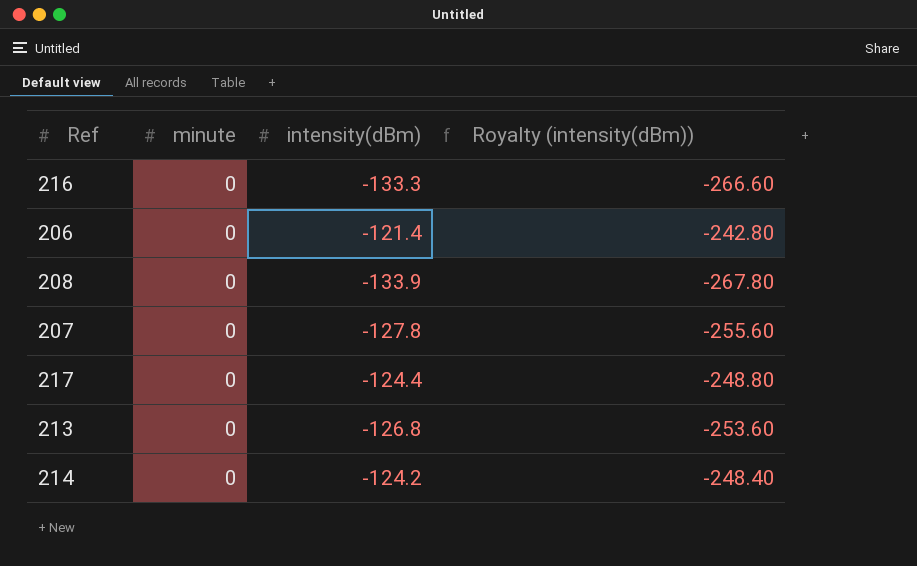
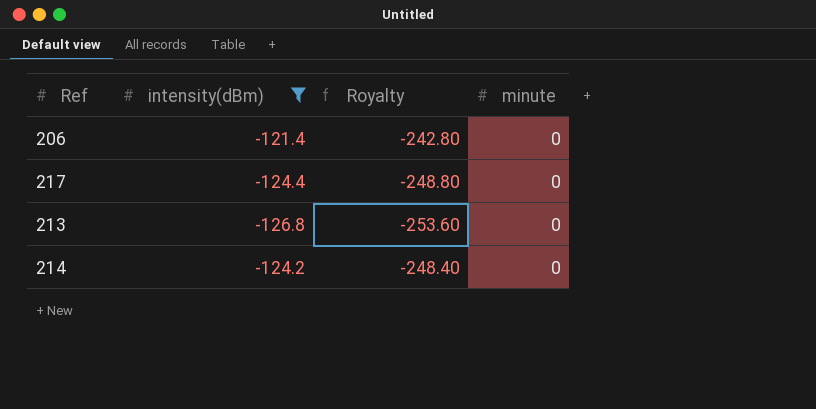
filter: none -> intensity(dBm) >= -126.8
column name: Royalty (intensity(dBm)) -> Royalty
column minute | position: 2 -> 4

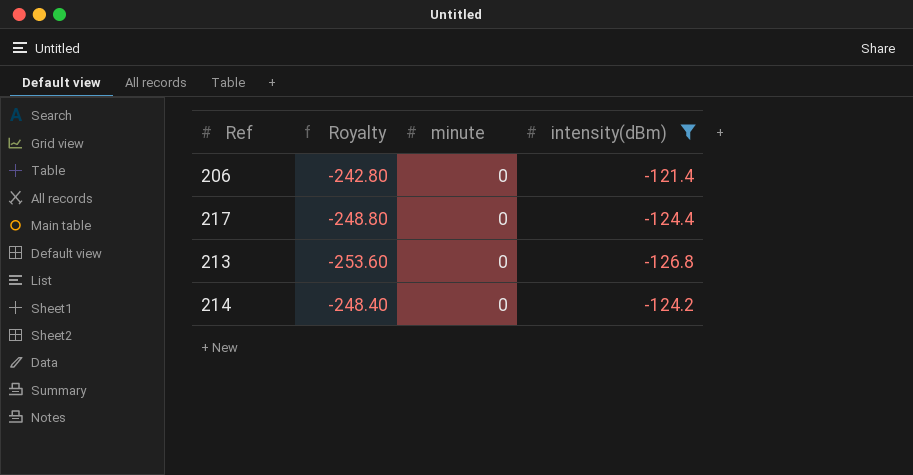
column intensity(dBm) | position: 2 -> 4

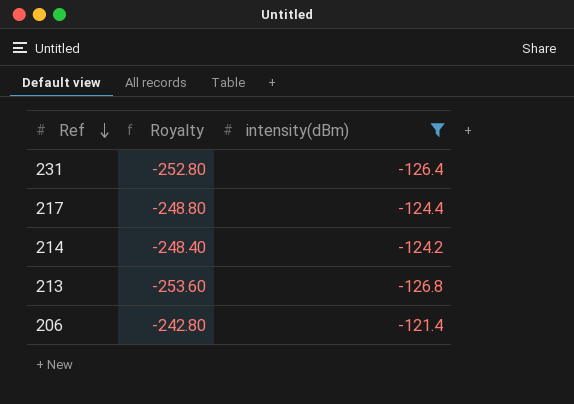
row order: none -> Ref descending
column minute | position: 3 -> none
row 231: none -> -252.80 | -126.4

